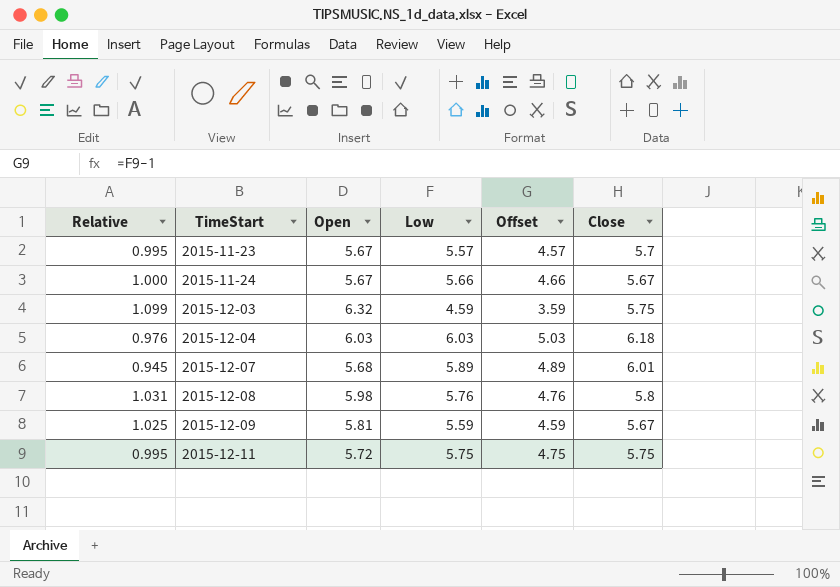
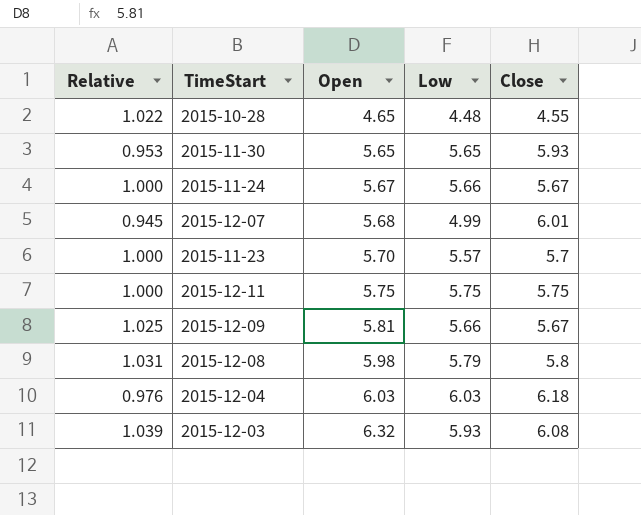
row order: TimeStart ascending -> Open ascending
column Offset | formula: [Low] - 1 -> none
row 2015-10-28: none -> 1.022 | 4.65 | 4.48 | 4.55
row 2015-11-30: none -> 0.953 | 5.65 | 5.65 | 5.93
2015-12-07 | Low: 5.89 -> 4.99
2015-11-23 | Relative: 0.995 -> 1.000
2015-11-23 | Open: 5.67 -> 5.70
2015-12-11 | Relative: 0.995 -> 1.000
2015-12-11 | Open: 5.72 -> 5.75
2015-12-09 | Low: 5.59 -> 5.66
2015-12-08 | Low: 5.76 -> 5.79
2015-12-03 | Relative: 1.099 -> 1.039
2015-12-03 | Low: 4.59 -> 5.93
2015-12-03 | Close: 5.75 -> 6.08

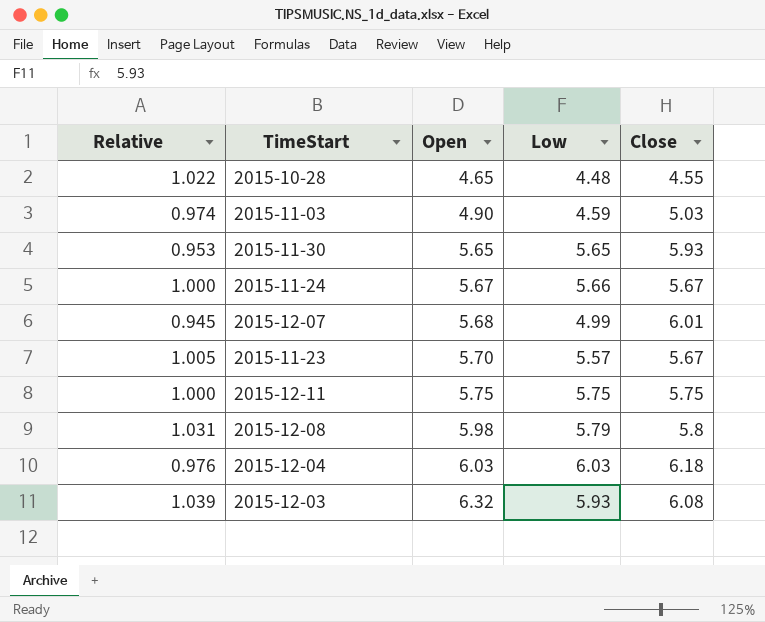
row 2015-12-09: 1.025 | 5.81 | 5.66 | 5.67 -> none
row 2015-11-03: none -> 0.974 | 4.90 | 4.59 | 5.03
2015-11-23 | Relative: 1.000 -> 1.005
2015-11-23 | Close: 5.7 -> 5.67

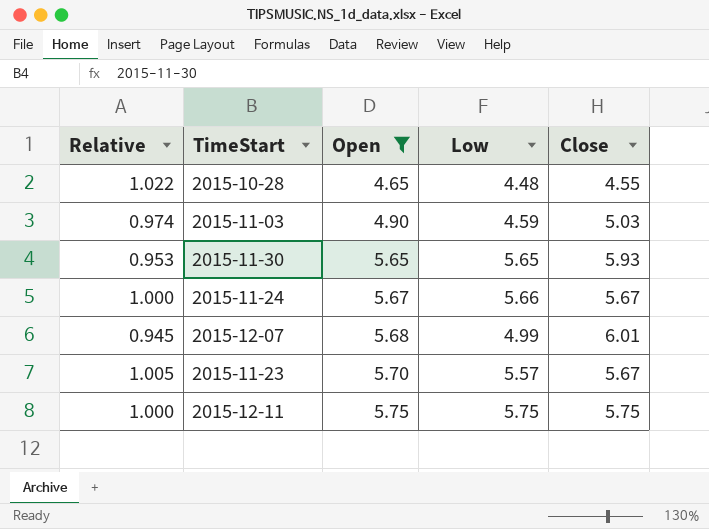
filter: none -> Open <= 5.75

